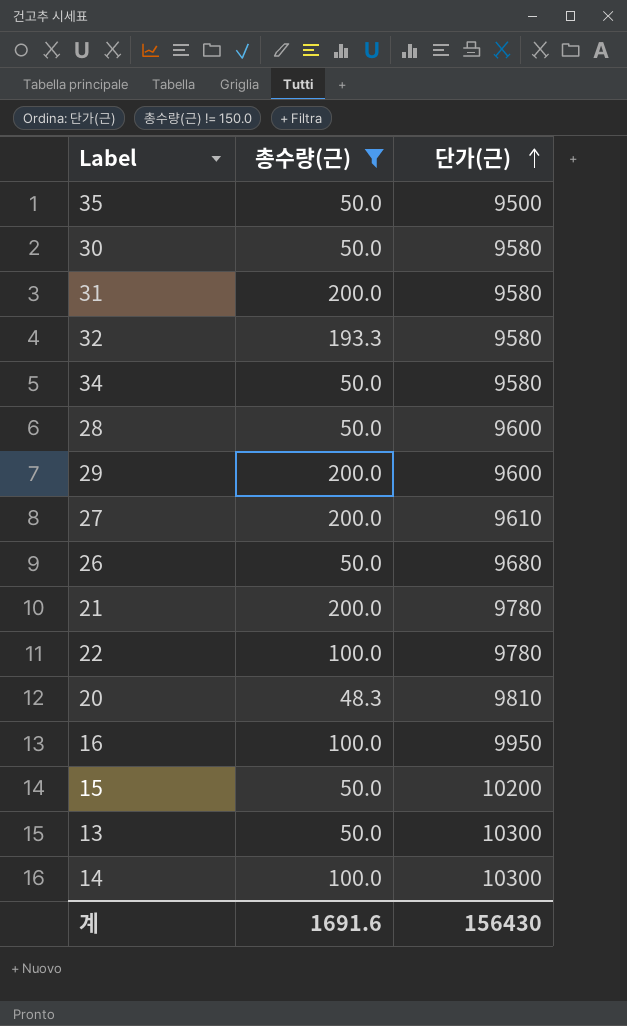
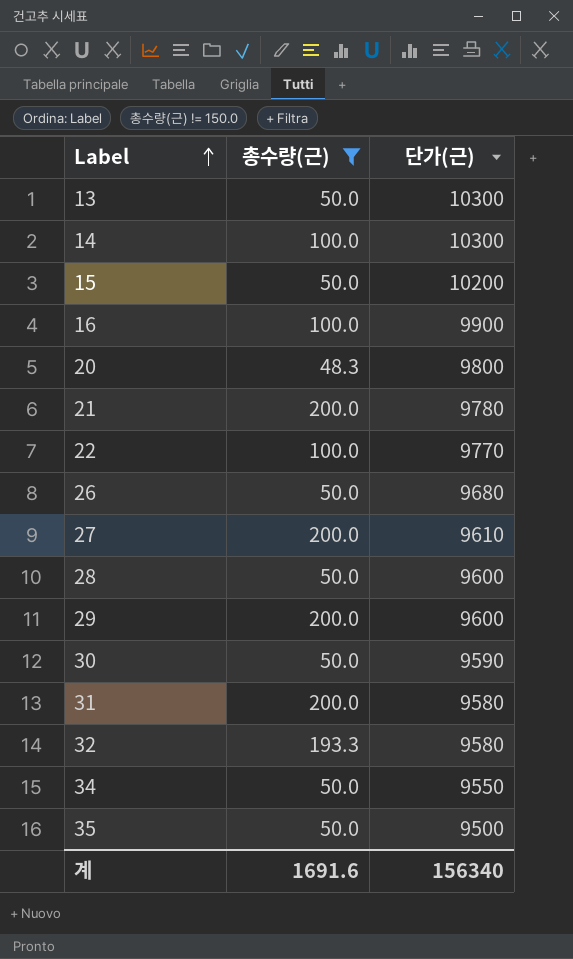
row order: 단가(근) ascending -> Label ascending
16 | 단가(근): 9950 -> 9900
20 | 단가(근): 9810 -> 9800
22 | 단가(근): 9780 -> 9770
30 | 단가(근): 9580 -> 9590
34 | 단가(근): 9580 -> 9550
계 | 단가(근): 156430 -> 156340

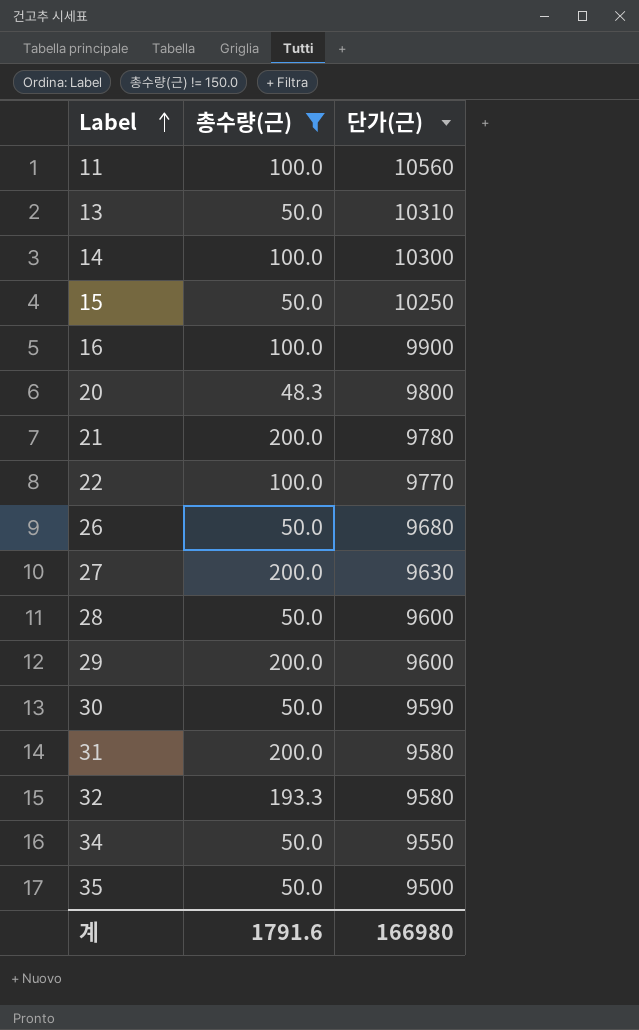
row 11: none -> 100.0 | 10560
13 | 단가(근): 10300 -> 10310
15 | 단가(근): 10200 -> 10250
27 | 단가(근): 9610 -> 9630
계 | 총수량(근): 1691.6 -> 1791.6
계 | 단가(근): 156340 -> 166980

